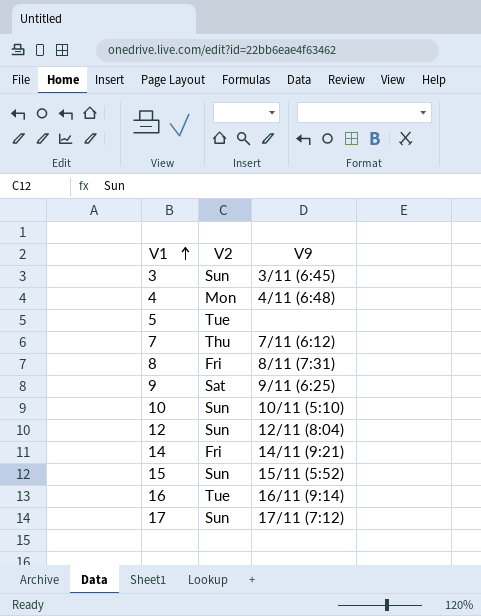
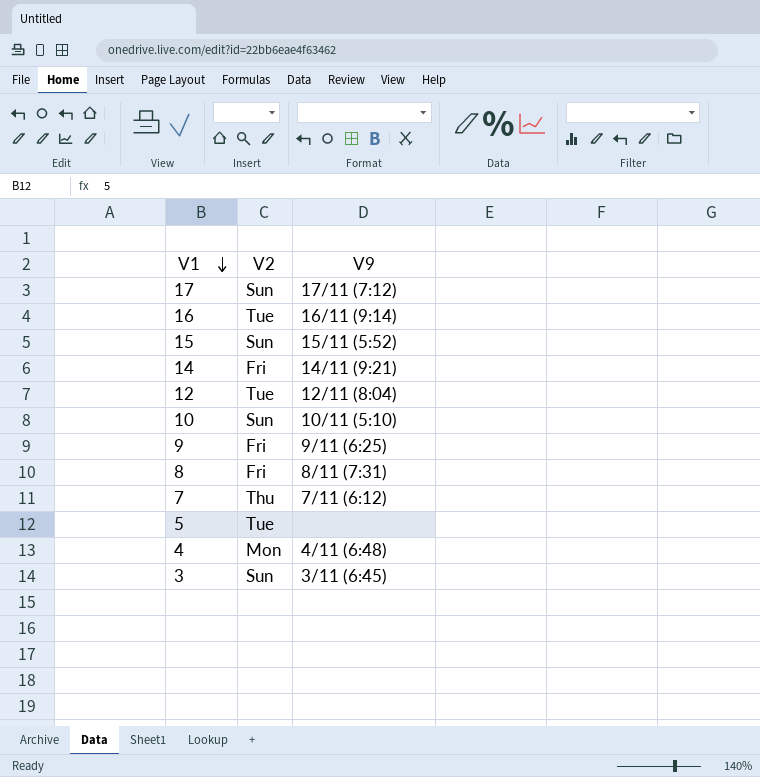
row order: V1 ascending -> V1 descending
12 | V2: Sun -> Tue
9 | V2: Sat -> Fri

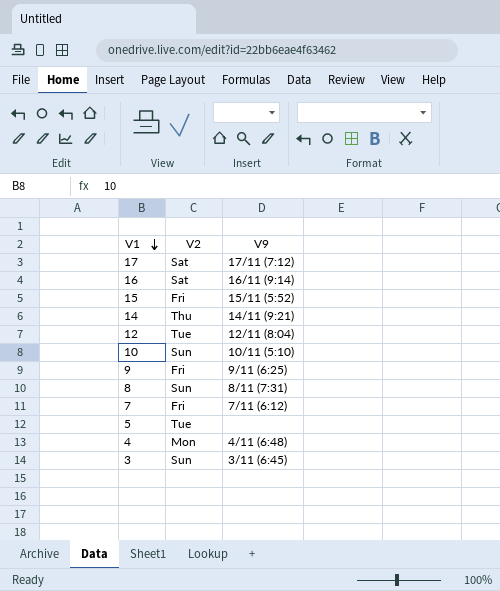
17 | V2: Sun -> Sat
16 | V2: Tue -> Sat
15 | V2: Sun -> Fri
14 | V2: Fri -> Thu
8 | V2: Fri -> Sun
7 | V2: Thu -> Fri

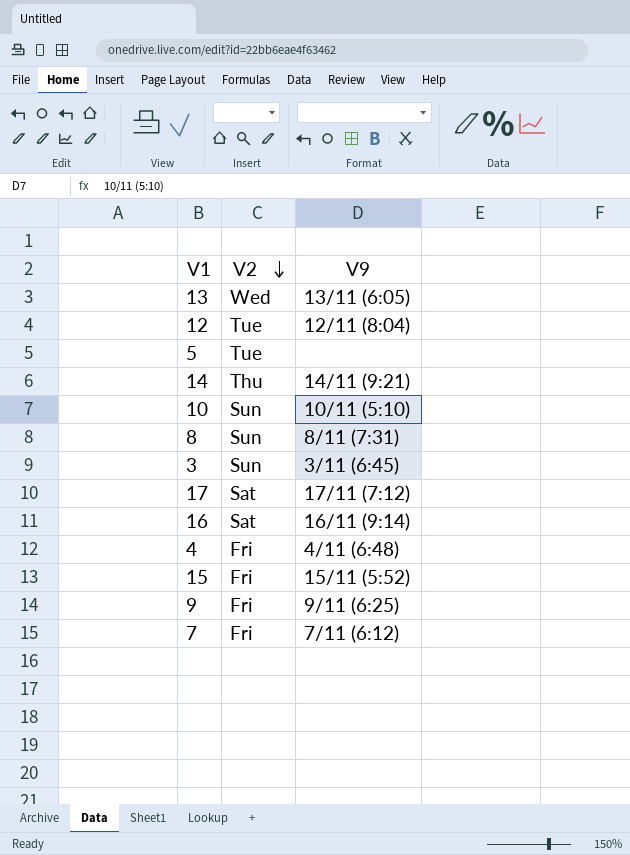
row order: V1 descending -> V2 descending
row 13: none -> Wed | 13/11 (6:05)
4 | V2: Mon -> Fri

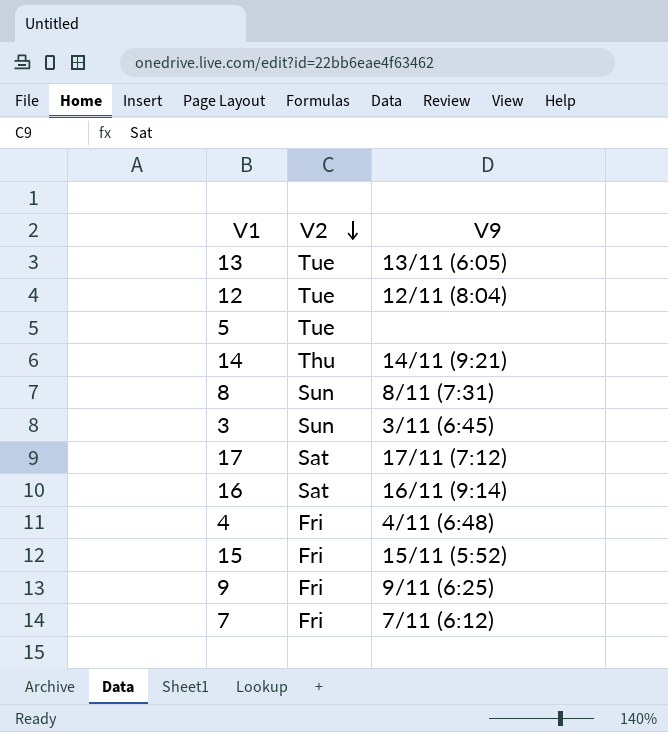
row 10: Sun | 10/11 (5:10) -> none
13 | V2: Wed -> Tue

